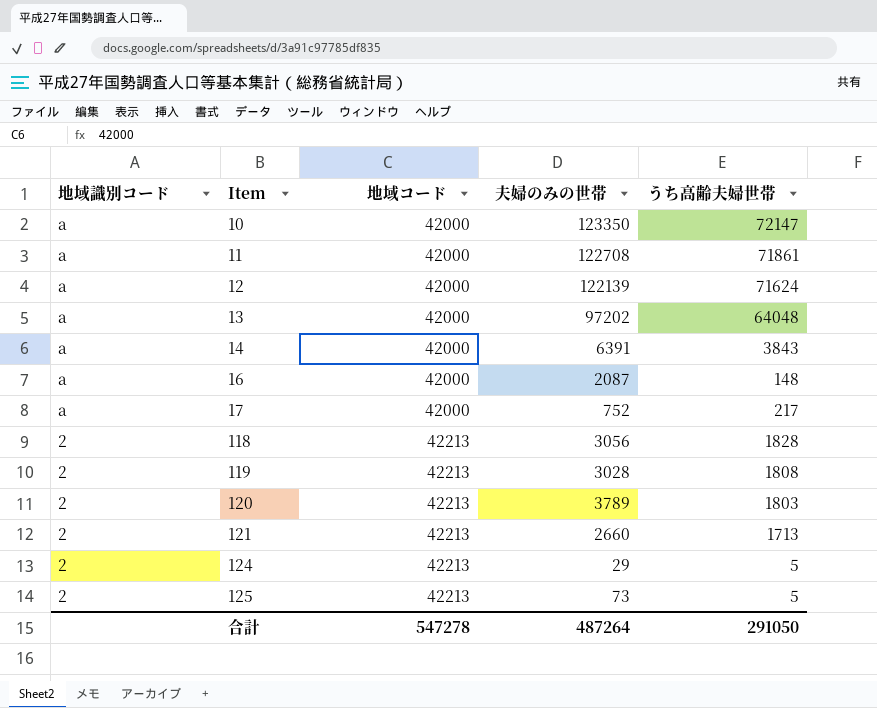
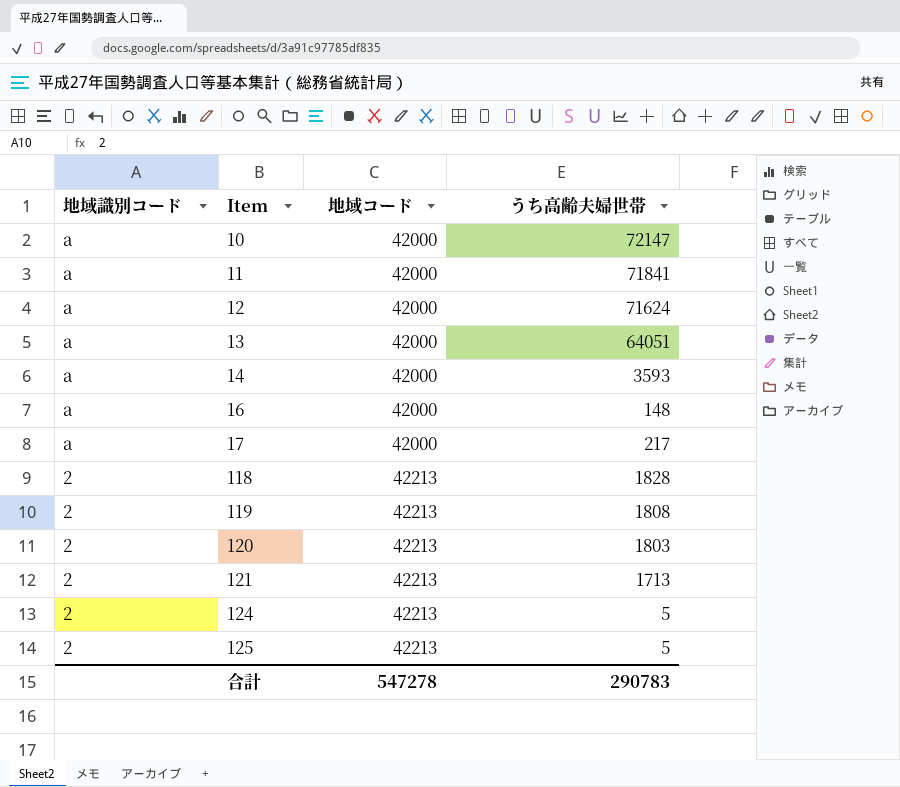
column 夫婦のみの世帯 | position: 4 -> none
11 | うち高齢夫婦世帯: 71861 -> 71841
13 | うち高齢夫婦世帯: 64048 -> 64051
14 | うち高齢夫婦世帯: 3843 -> 3593
合計 | うち高齢夫婦世帯: 291050 -> 290783

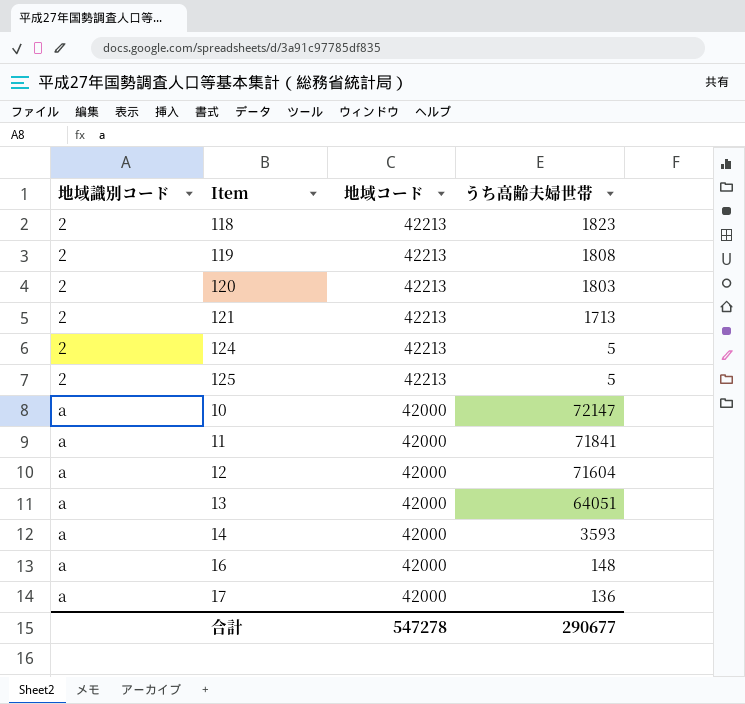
row order: 地域識別コード descending -> 地域識別コード ascending
118 | うち高齢夫婦世帯: 1828 -> 1823
12 | うち高齢夫婦世帯: 71624 -> 71604
17 | うち高齢夫婦世帯: 217 -> 136
合計 | うち高齢夫婦世帯: 290783 -> 290677

